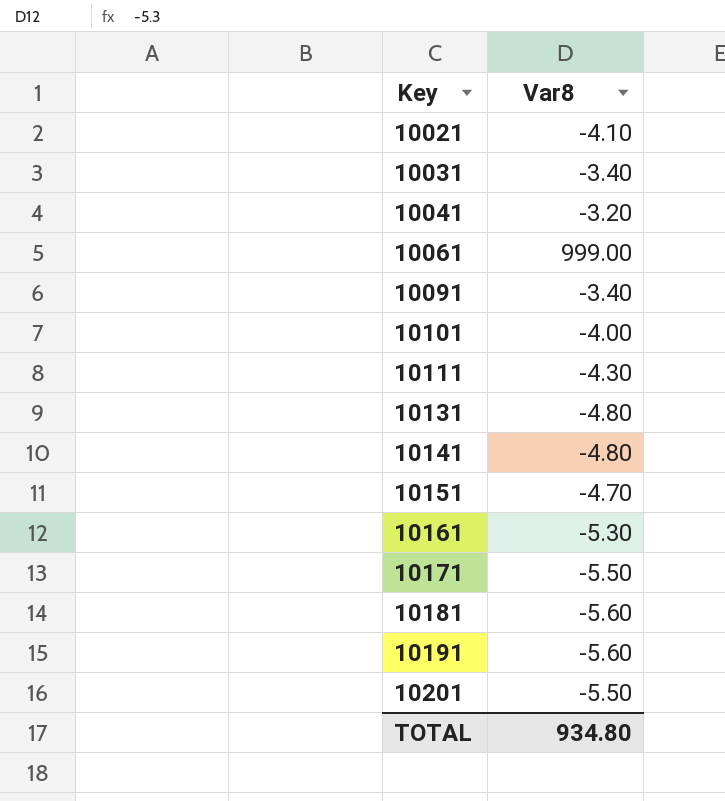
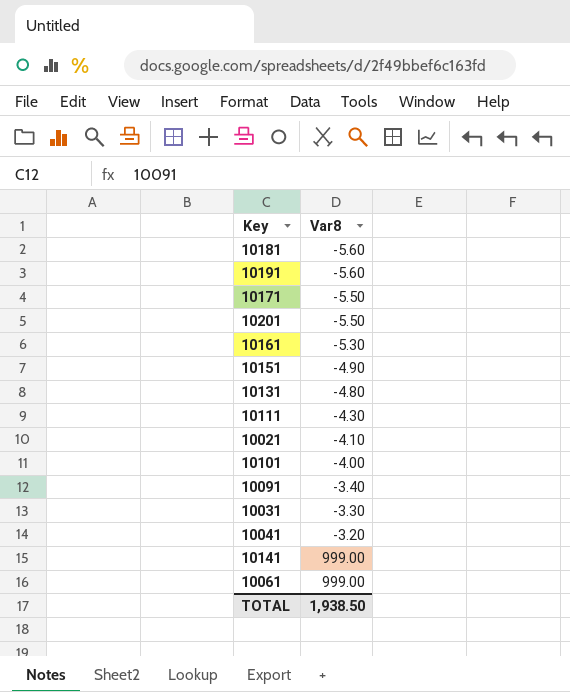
row order: Key ascending -> Var8 ascending
10151 | Var8: -4.70 -> -4.90
10031 | Var8: -3.40 -> -3.30
10141 | Var8: -4.80 -> 999.00
TOTAL | Var8: 934.80 -> 1,938.50

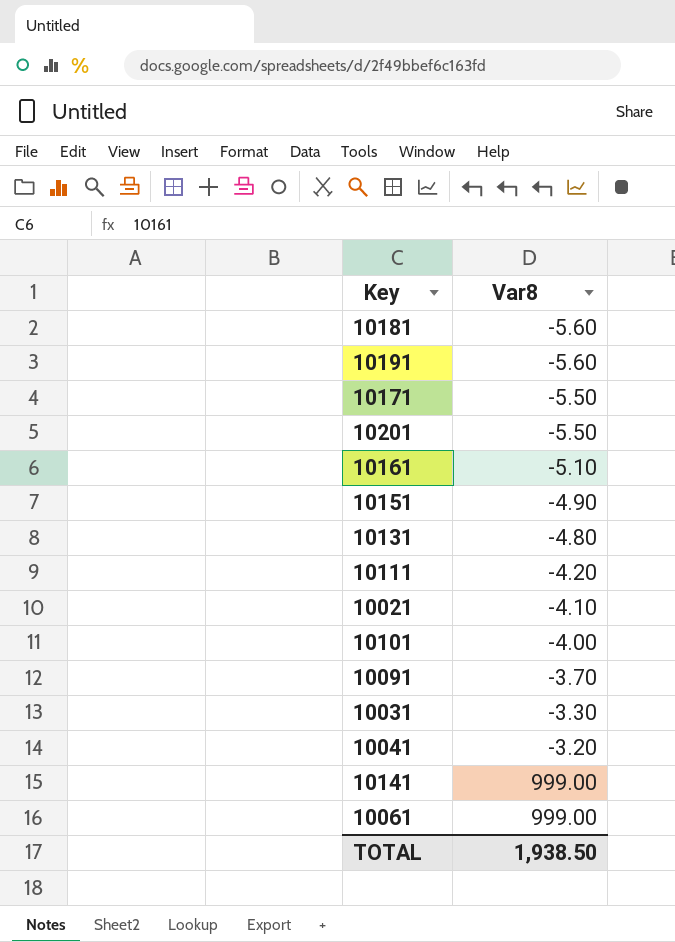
10161 | Var8: -5.30 -> -5.10
10111 | Var8: -4.30 -> -4.20
10091 | Var8: -3.40 -> -3.70

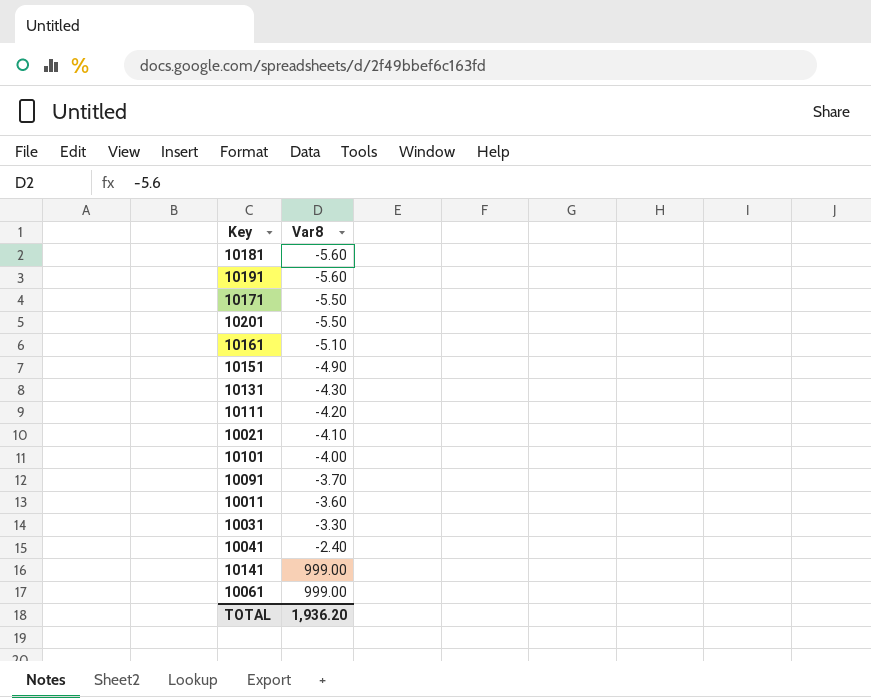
10131 | Var8: -4.80 -> -4.30
row 10011: none -> -3.60
10041 | Var8: -3.20 -> -2.40
TOTAL | Var8: 1,938.50 -> 1,936.20

